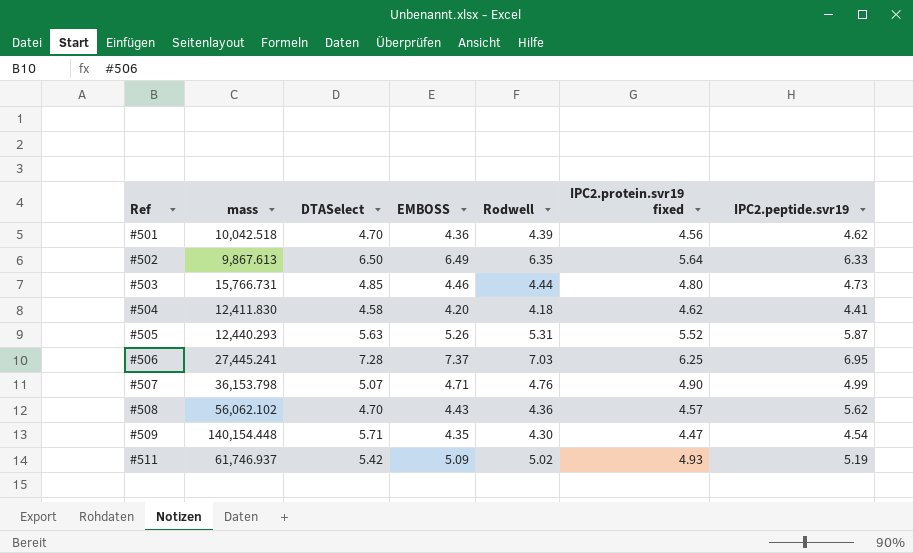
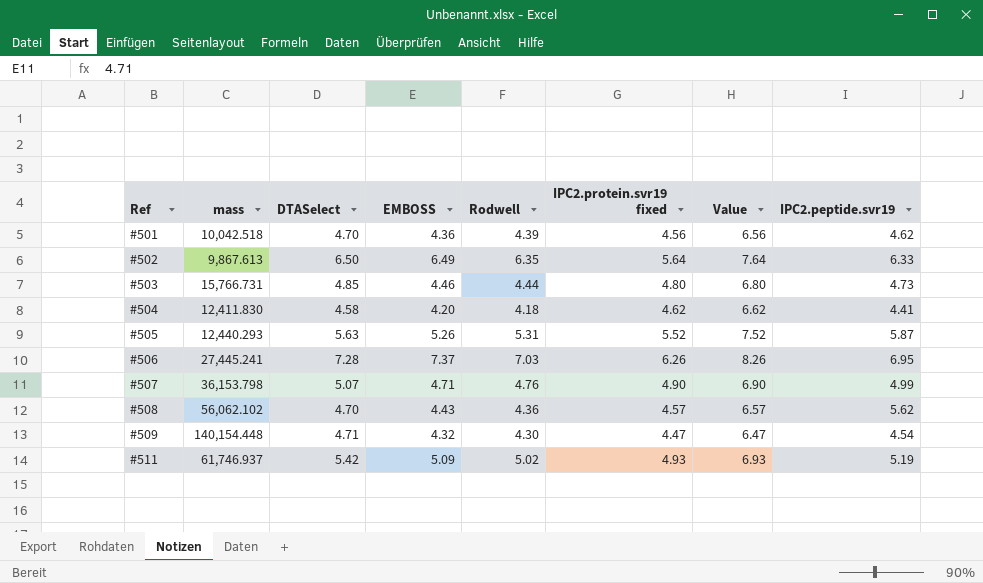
column Value | formula: none -> [IPC2.protein.svr19 fixed] + 2
#506 | IPC2.protein.svr19 fixed: 6.25 -> 6.26
#509 | DTASelect: 5.71 -> 4.71
#509 | EMBOSS: 4.35 -> 4.32

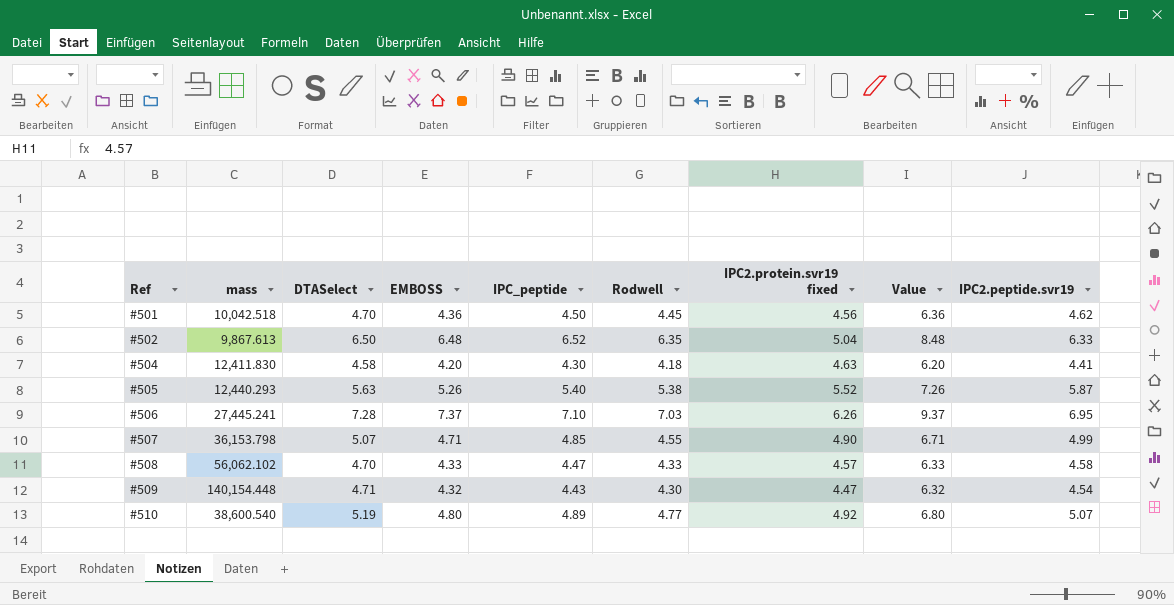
column IPC_peptide | position: none -> 5
column Value | formula: [IPC2.protein.svr19 fixed] + 2 -> [EMBOSS] + 2
row #503: 15,766.731 | 4.85 | 4.46 | 4.44 | 4.80 | 6.80 | 4.73 -> none
row #511: 61,746.937 | 5.42 | 5.09 | 5.02 | 4.93 | 6.93 | 5.19 -> none
#501 | Rodwell: 4.39 -> 4.45
#502 | EMBOSS: 6.49 -> 6.48
#502 | IPC2.protein.svr19 fixed: 5.64 -> 5.04
#504 | IPC2.protein.svr19 fixed: 4.62 -> 4.63
#505 | Rodwell: 5.31 -> 5.38
#507 | Rodwell: 4.76 -> 4.55
#508 | EMBOSS: 4.43 -> 4.33
#508 | Rodwell: 4.36 -> 4.33
#508 | IPC2.peptide.svr19: 5.62 -> 4.58
row #510: none -> 38,600.540 | 5.19 | 4.80 | 4.89 | 4.77 | 4.92 | 6.80 | 5.07

